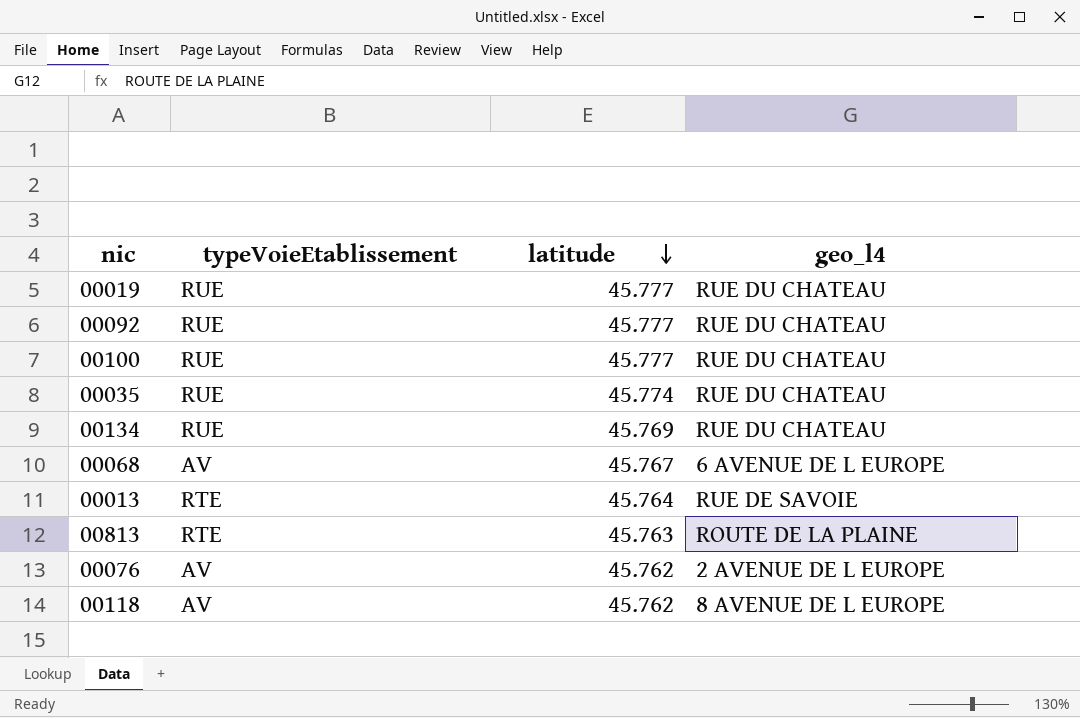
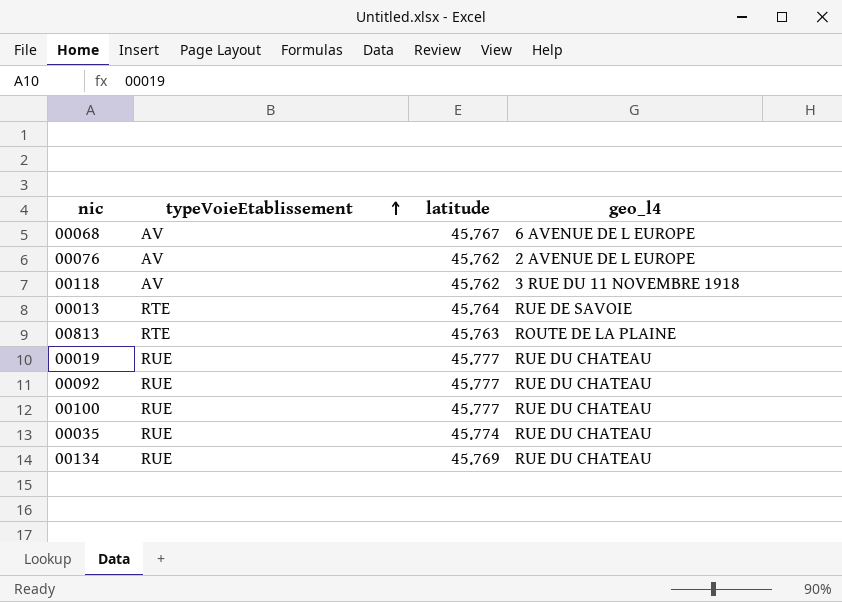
row order: latitude descending -> typeVoieEtablissement ascending
00118 | geo_l4: 8 AVENUE DE L EUROPE -> 3 RUE DU 11 NOVEMBRE 1918

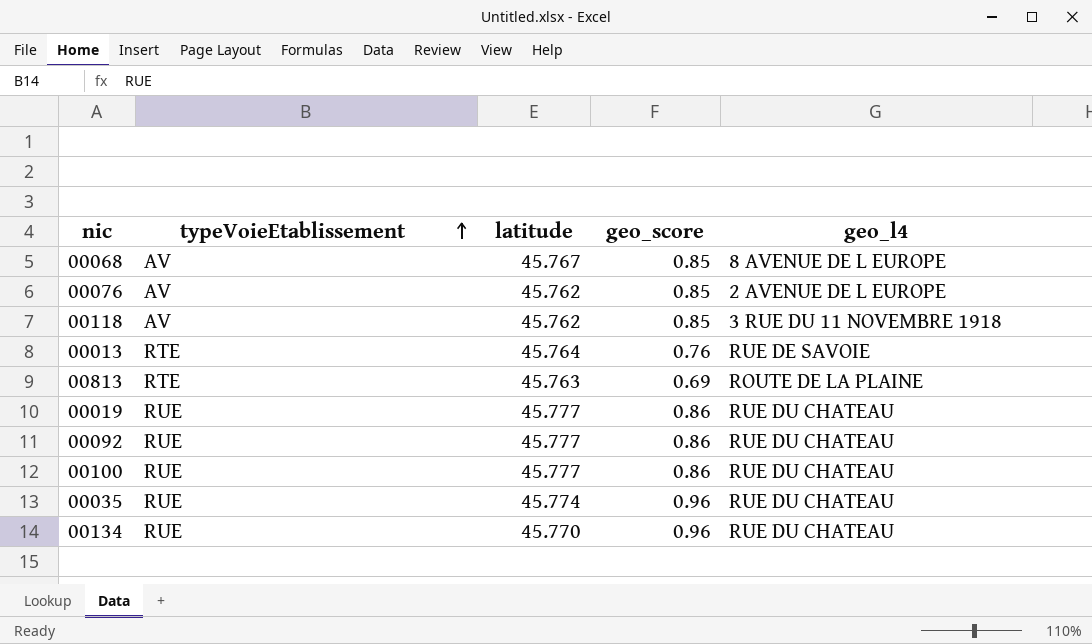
column geo_score | position: none -> 4
00068 | geo_l4: 6 AVENUE DE L EUROPE -> 8 AVENUE DE L EUROPE
00134 | latitude: 45.769 -> 45.770

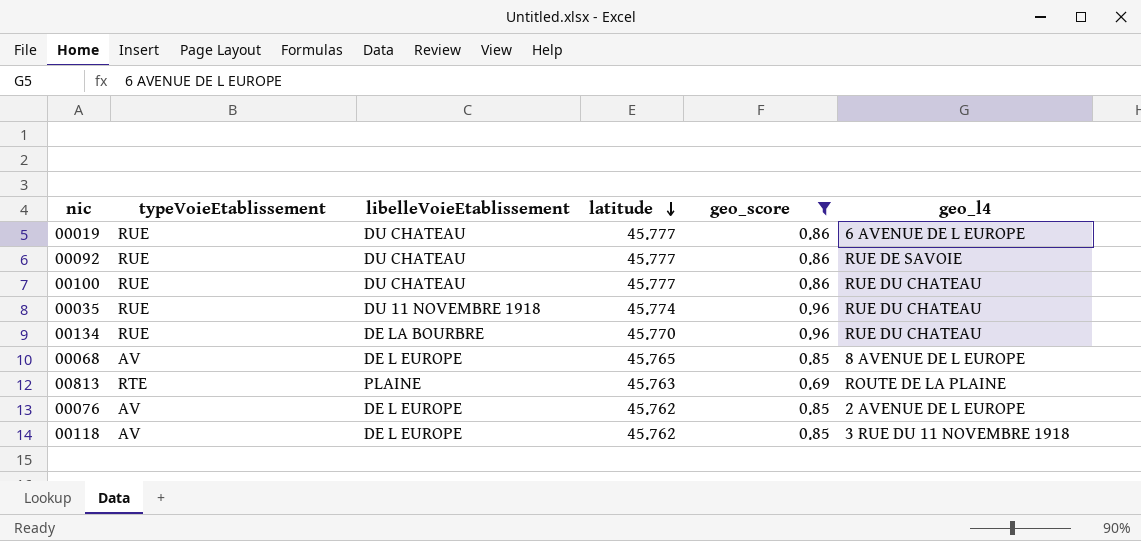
filter: none -> geo_score != 0.76
row order: typeVoieEtablissement ascending -> latitude descending
column libelleVoieEtablissement | position: none -> 3
00019 | geo_l4: RUE DU CHATEAU -> 6 AVENUE DE L EUROPE
00092 | geo_l4: RUE DU CHATEAU -> RUE DE SAVOIE
00068 | latitude: 45.767 -> 45.765

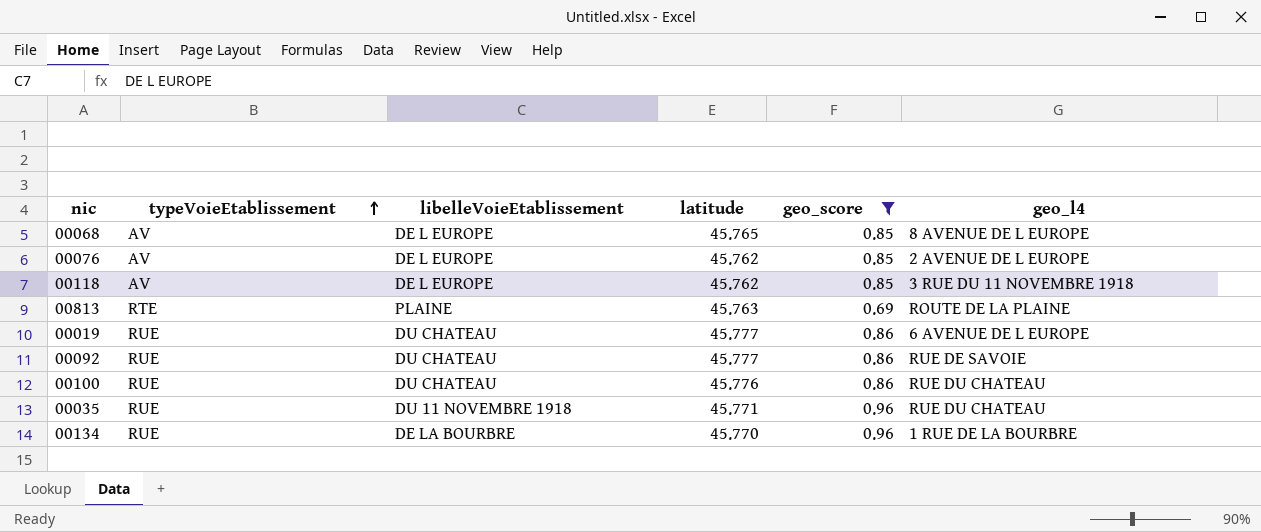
row order: latitude descending -> typeVoieEtablissement ascending
00100 | latitude: 45.777 -> 45.776
00035 | latitude: 45.774 -> 45.771
00134 | geo_l4: RUE DU CHATEAU -> 1 RUE DE LA BOURBRE

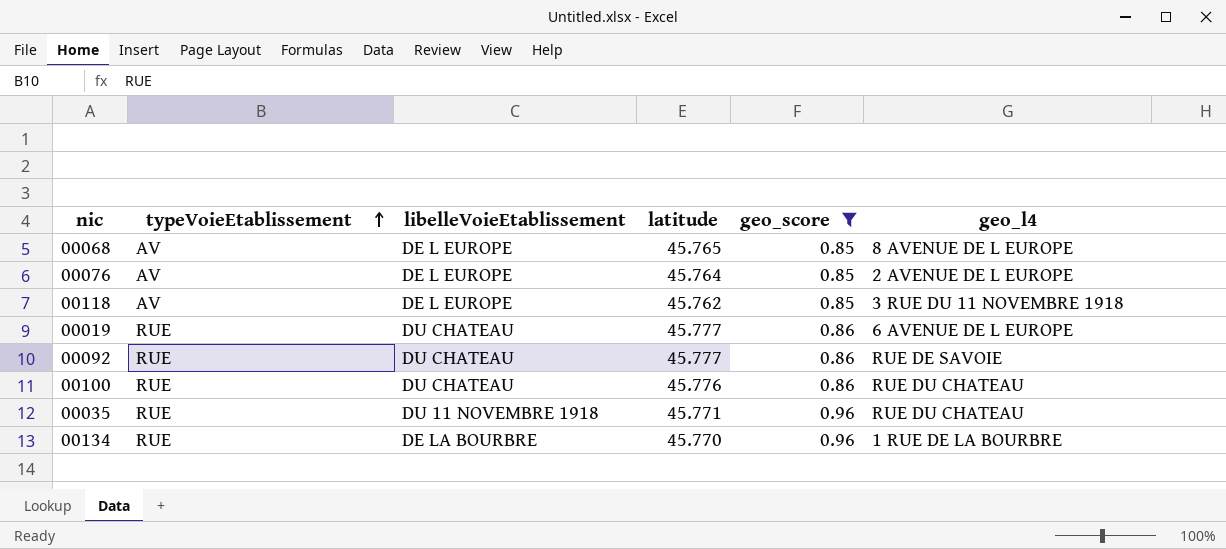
row 00813: RTE | PLAINE | 45.763 | 0.69 | ROUTE DE LA PLAINE -> none
00076 | latitude: 45.762 -> 45.764

